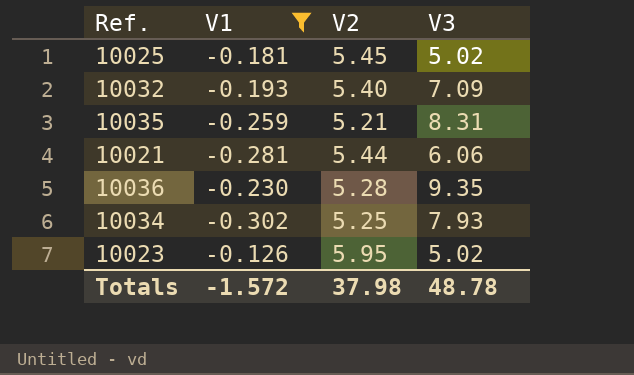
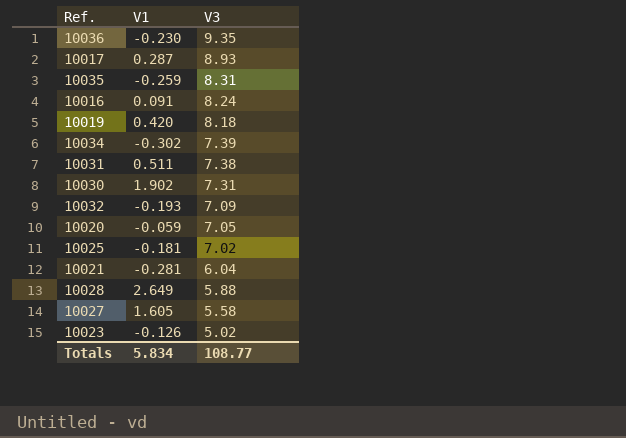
filter: V1 <= -0.126 -> none
row order: none -> V3 descending
column V2 | position: 3 -> none
10034 | V3: 7.93 -> 7.39
10025 | V3: 5.02 -> 7.02
10021 | V3: 6.06 -> 6.04
Totals | V1: -1.572 -> 5.834
Totals | V3: 48.78 -> 108.77

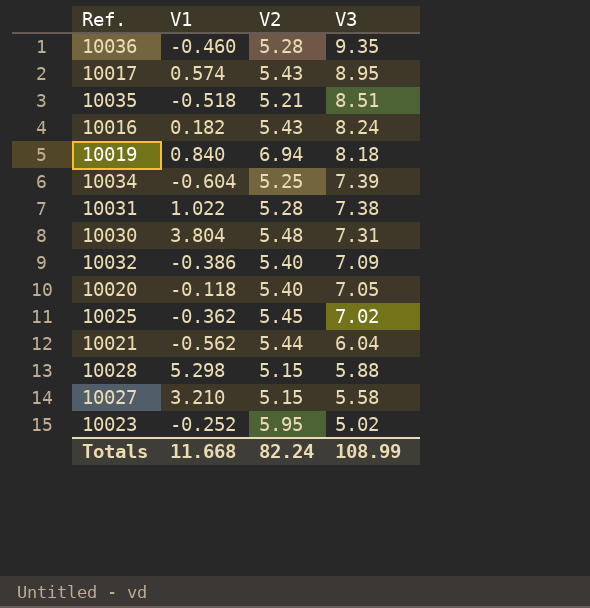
column V2 | position: none -> 3
10036 | V1: -0.230 -> -0.460
10017 | V1: 0.287 -> 0.574
10017 | V3: 8.93 -> 8.95
10035 | V1: -0.259 -> -0.518
10035 | V3: 8.31 -> 8.51
10016 | V1: 0.091 -> 0.182
10019 | V1: 0.420 -> 0.840
10034 | V1: -0.302 -> -0.604
10031 | V1: 0.511 -> 1.022
10030 | V1: 1.902 -> 3.804
10032 | V1: -0.193 -> -0.386
10020 | V1: -0.059 -> -0.118
10025 | V1: -0.181 -> -0.362
10021 | V1: -0.281 -> -0.562
10028 | V1: 2.649 -> 5.298
10027 | V1: 1.605 -> 3.210
10023 | V1: -0.126 -> -0.252
Totals | V1: 5.834 -> 11.668
Totals | V3: 108.77 -> 108.99

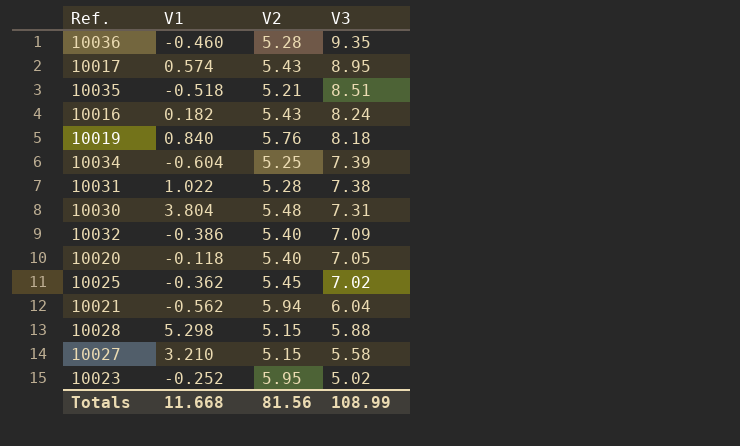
10019 | V2: 6.94 -> 5.76
10021 | V2: 5.44 -> 5.94
Totals | V2: 82.24 -> 81.56

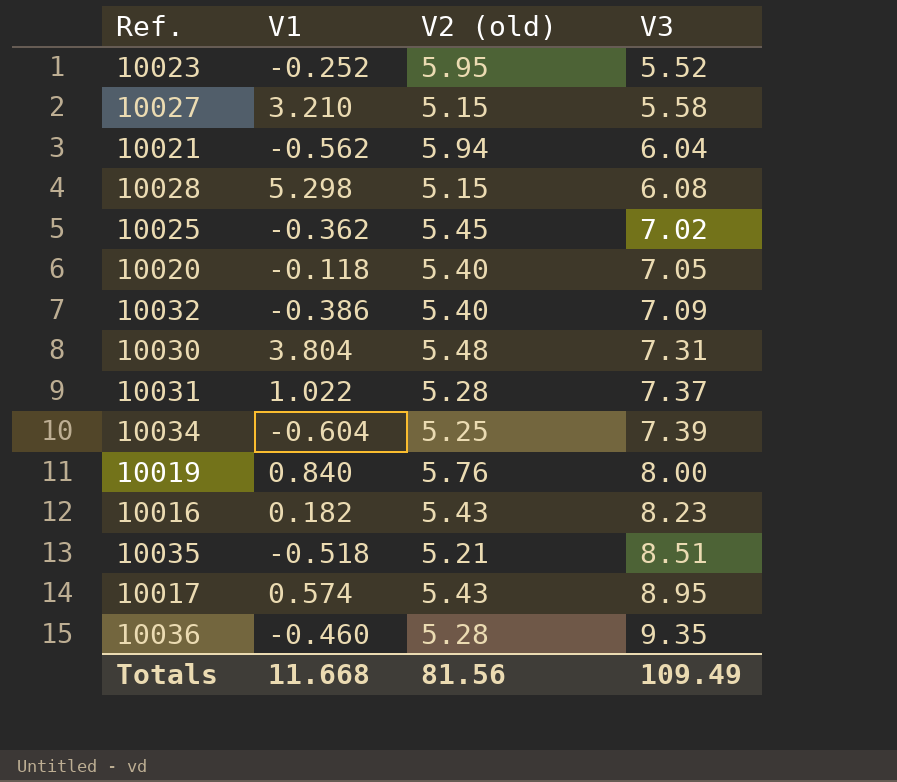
row order: V3 descending -> V3 ascending
column name: V2 -> V2 (old)
10023 | V3: 5.02 -> 5.52
10028 | V3: 5.88 -> 6.08
10031 | V3: 7.38 -> 7.37
10019 | V3: 8.18 -> 8.00
10016 | V3: 8.24 -> 8.23
Totals | V3: 108.99 -> 109.49

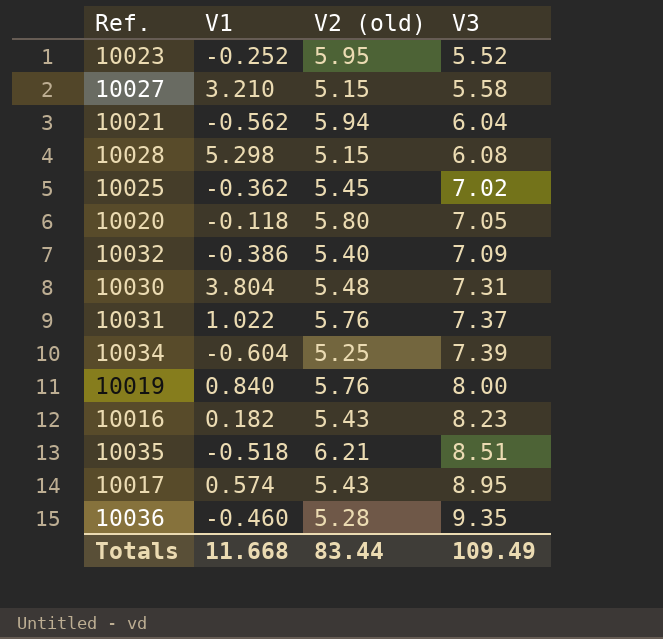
10020 | V2 (old): 5.40 -> 5.80
10031 | V2 (old): 5.28 -> 5.76
10035 | V2 (old): 5.21 -> 6.21
Totals | V2 (old): 81.56 -> 83.44

